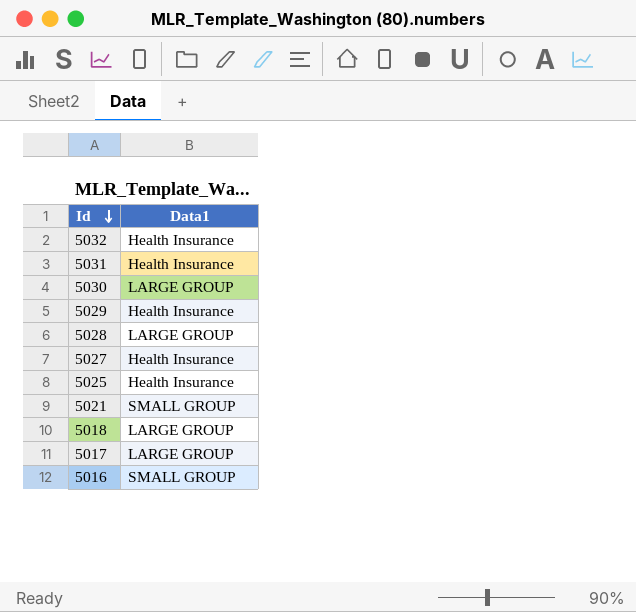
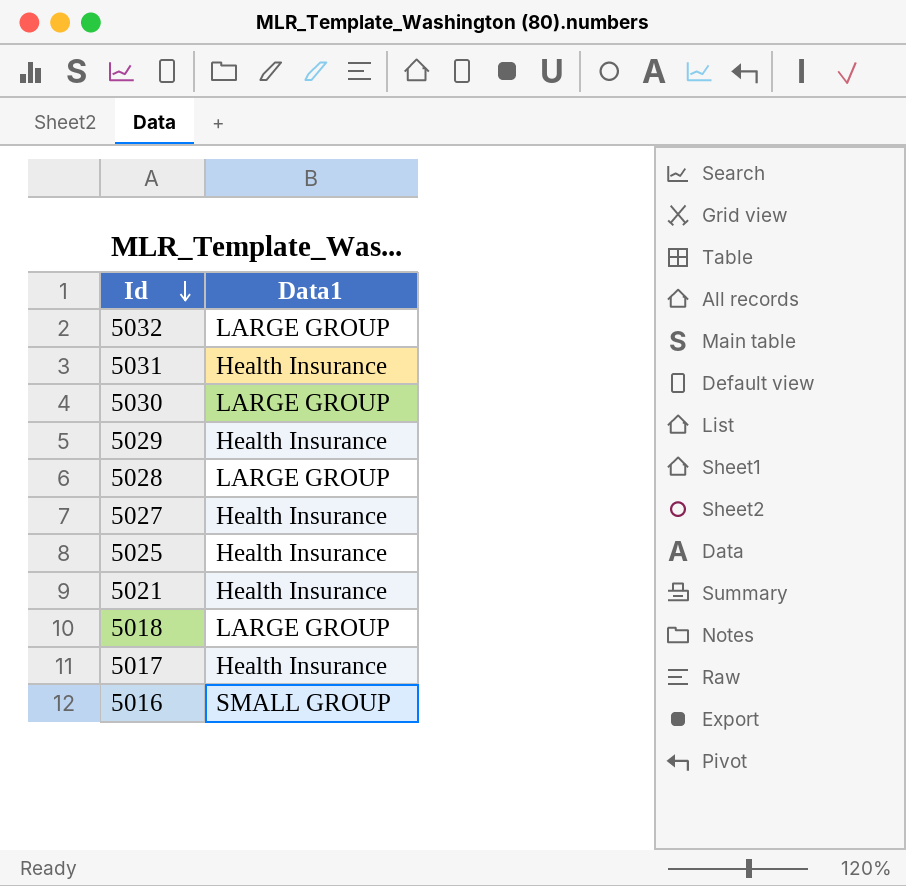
5032 | Data1: Health Insurance -> LARGE GROUP
5021 | Data1: SMALL GROUP -> Health Insurance
5017 | Data1: LARGE GROUP -> Health Insurance

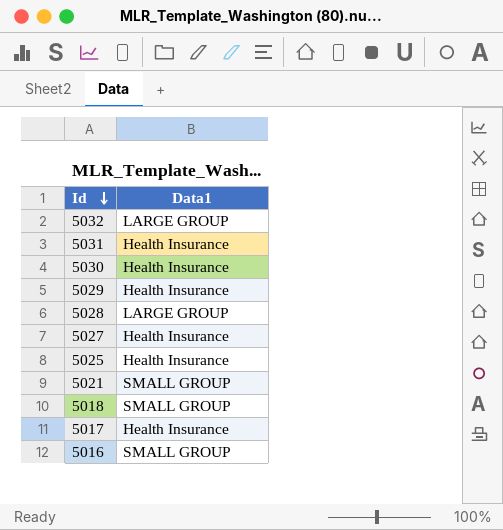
5030 | Data1: LARGE GROUP -> Health Insurance
5021 | Data1: Health Insurance -> SMALL GROUP
5018 | Data1: LARGE GROUP -> SMALL GROUP

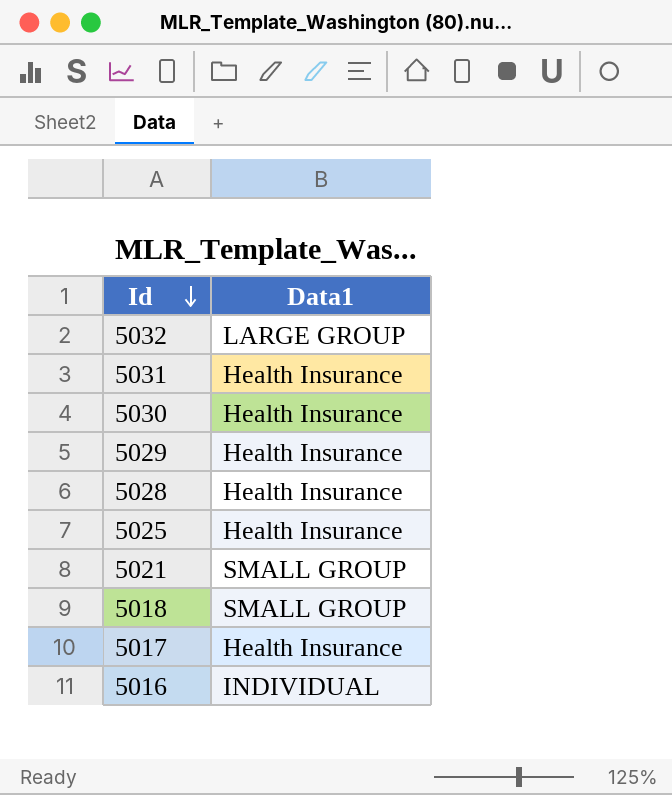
row 5027: Health Insurance -> none
5028 | Data1: LARGE GROUP -> Health Insurance
5016 | Data1: SMALL GROUP -> INDIVIDUAL

